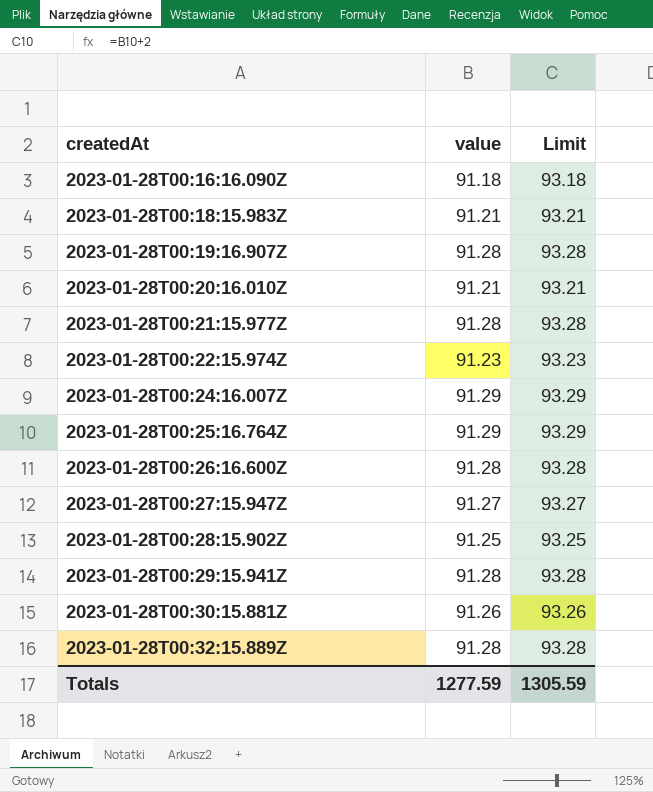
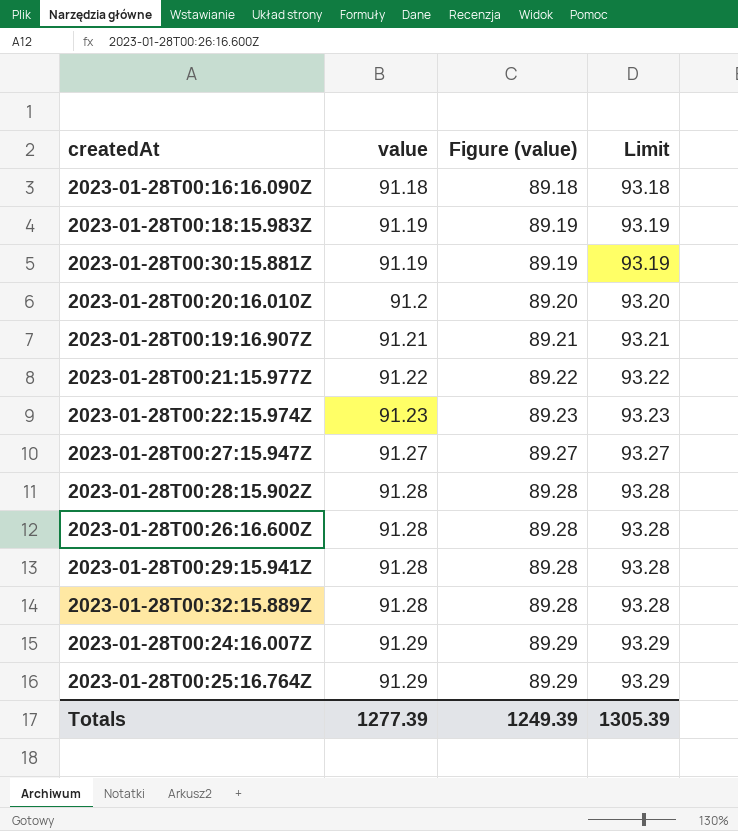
row order: createdAt ascending -> value ascending
column Figure (value) | formula: none -> [value] - 2
2023-01-28T00:18:15.983Z | value: 91.21 -> 91.19
2023-01-28T00:18:15.983Z | Limit: 93.21 -> 93.19
2023-01-28T00:30:15.881Z | value: 91.26 -> 91.19
2023-01-28T00:30:15.881Z | Limit: 93.26 -> 93.19
2023-01-28T00:20:16.010Z | value: 91.21 -> 91.2
2023-01-28T00:20:16.010Z | Limit: 93.21 -> 93.20
2023-01-28T00:19:16.907Z | value: 91.28 -> 91.21
2023-01-28T00:19:16.907Z | Limit: 93.28 -> 93.21
2023-01-28T00:21:15.977Z | value: 91.28 -> 91.22
2023-01-28T00:21:15.977Z | Limit: 93.28 -> 93.22
2023-01-28T00:28:15.902Z | value: 91.25 -> 91.28
2023-01-28T00:28:15.902Z | Limit: 93.25 -> 93.28
Totals | value: 1277.59 -> 1277.39
Totals | Limit: 1305.59 -> 1305.39

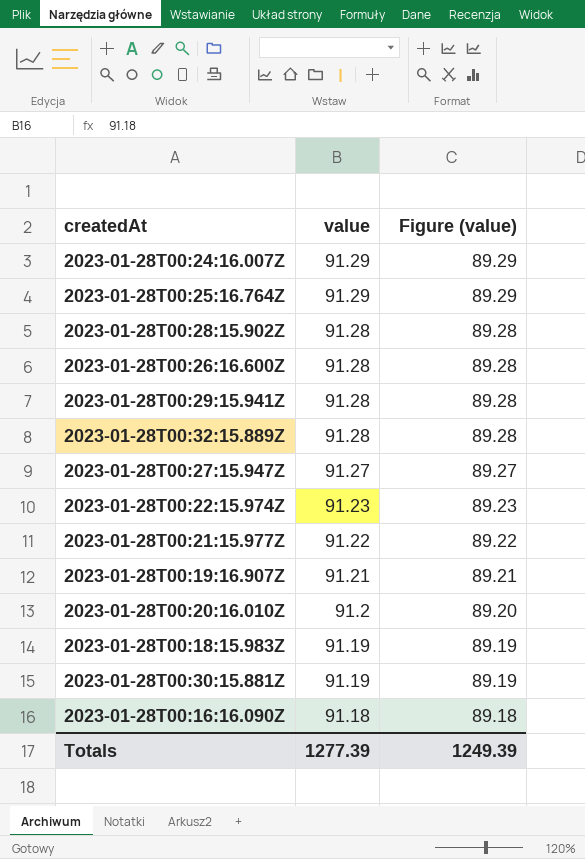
row order: value ascending -> value descending
column Limit | formula: [value] + 2 -> none

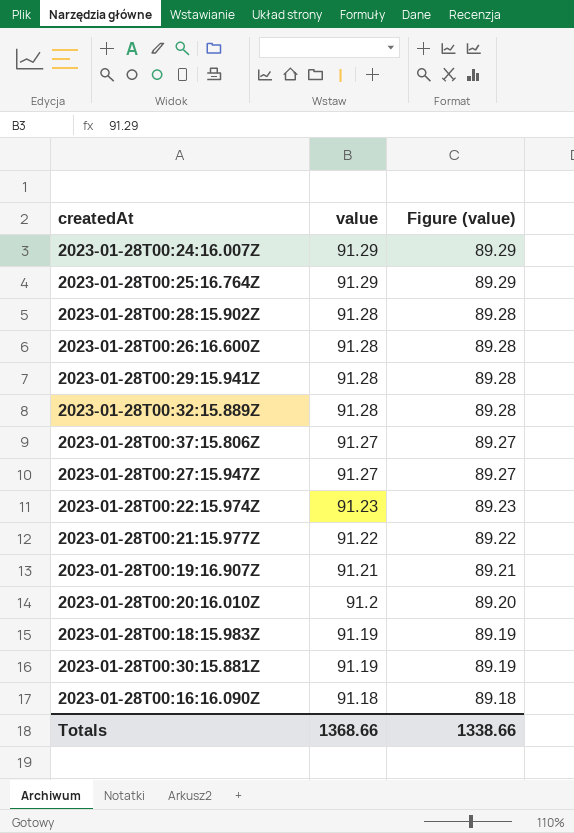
row 2023-01-28T00:37:15.806Z: none -> 91.27 | 89.27
Totals | value: 1277.39 -> 1368.66
Totals | Figure (value): 1249.39 -> 1338.66

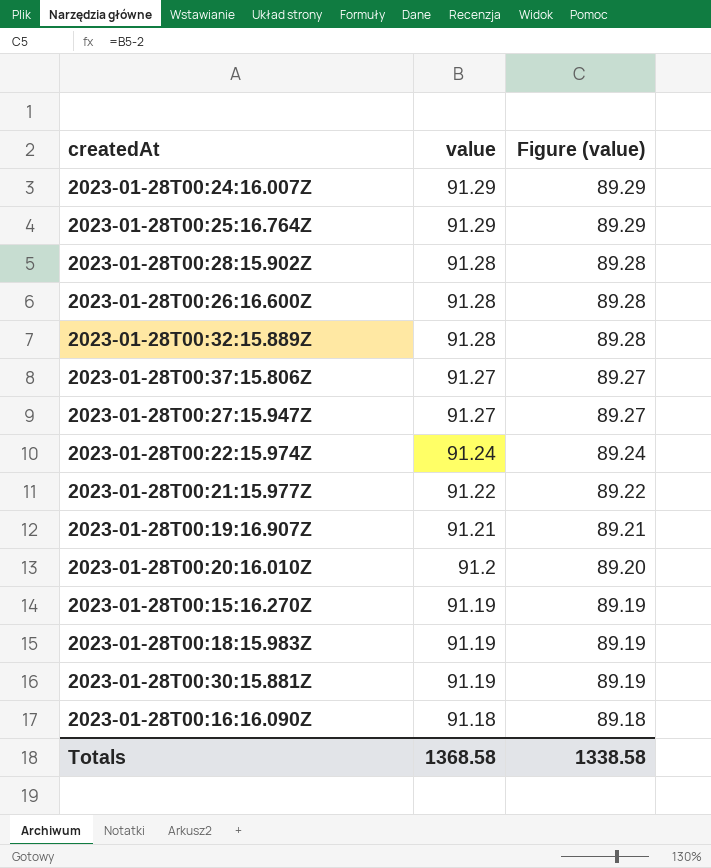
row 2023-01-28T00:29:15.941Z: 91.28 | 89.28 -> none
2023-01-28T00:22:15.974Z | value: 91.23 -> 91.24
2023-01-28T00:22:15.974Z | Figure (value): 89.23 -> 89.24
row 2023-01-28T00:15:16.270Z: none -> 91.19 | 89.19
Totals | value: 1368.66 -> 1368.58
Totals | Figure (value): 1338.66 -> 1338.58

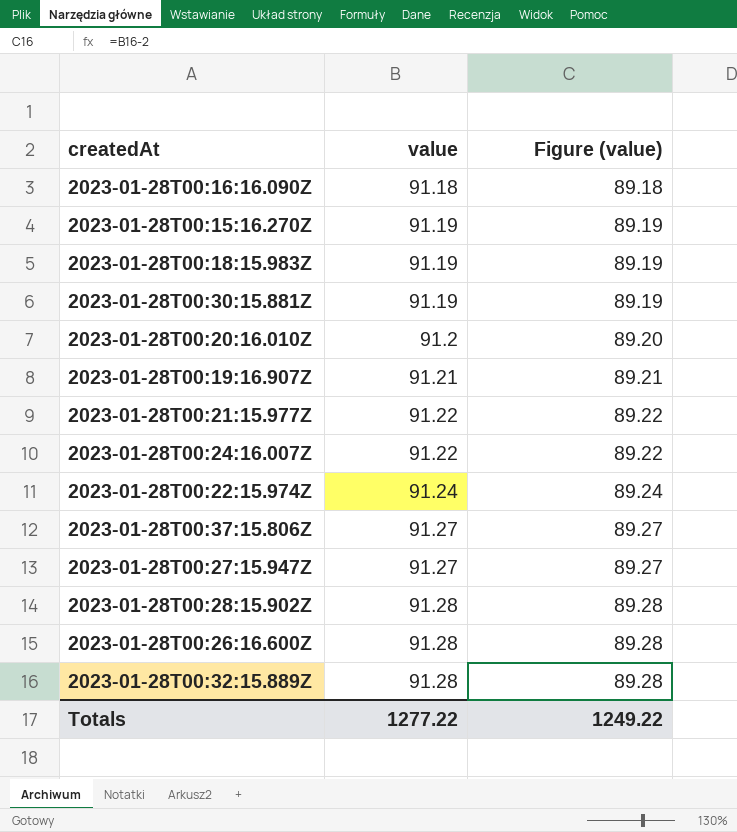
row order: value descending -> value ascending
row 2023-01-28T00:25:16.764Z: 91.29 | 89.29 -> none
2023-01-28T00:24:16.007Z | value: 91.29 -> 91.22
2023-01-28T00:24:16.007Z | Figure (value): 89.29 -> 89.22
Totals | value: 1368.58 -> 1277.22
Totals | Figure (value): 1338.58 -> 1249.22

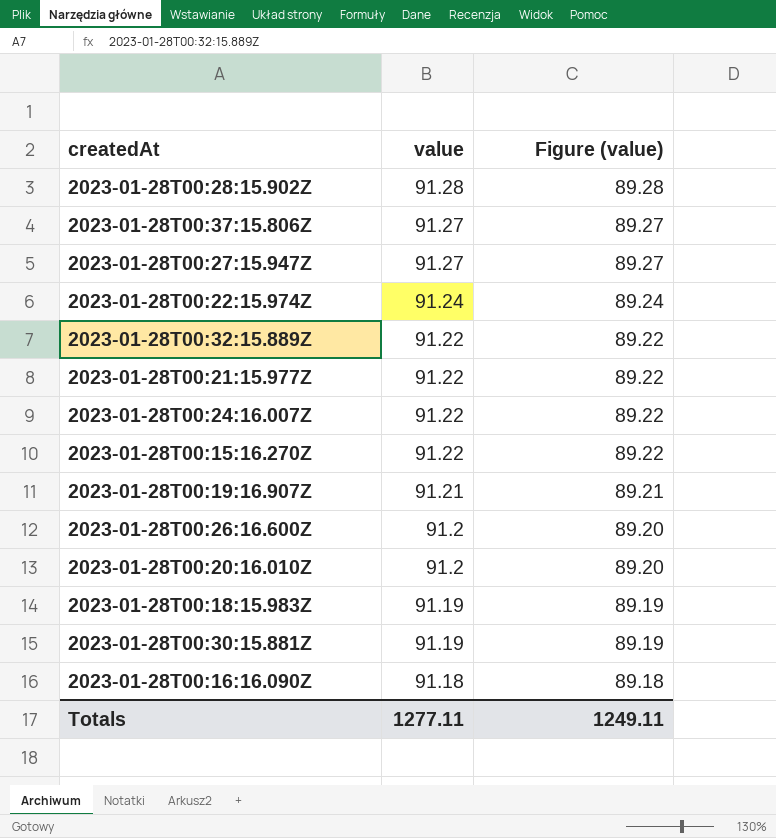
row order: value ascending -> value descending
2023-01-28T00:32:15.889Z | value: 91.28 -> 91.22
2023-01-28T00:32:15.889Z | Figure (value): 89.28 -> 89.22
2023-01-28T00:15:16.270Z | value: 91.19 -> 91.22
2023-01-28T00:15:16.270Z | Figure (value): 89.19 -> 89.22
2023-01-28T00:26:16.600Z | value: 91.28 -> 91.2
2023-01-28T00:26:16.600Z | Figure (value): 89.28 -> 89.20
Totals | value: 1277.22 -> 1277.11
Totals | Figure (value): 1249.22 -> 1249.11

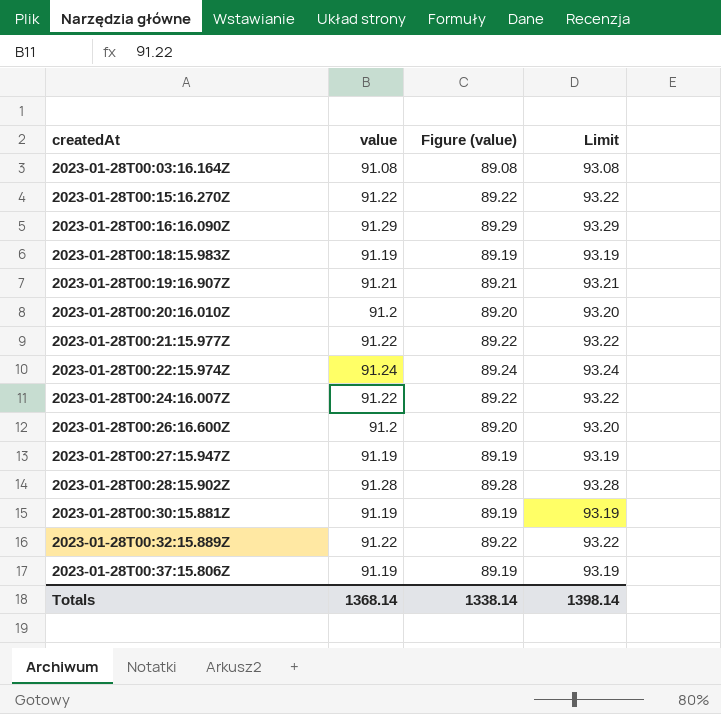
row order: value descending -> createdAt ascending
column Limit | formula: none -> [value] + 2
row 2023-01-28T00:03:16.164Z: none -> 91.08 | 89.08 | 93.08
2023-01-28T00:16:16.090Z | value: 91.18 -> 91.29
2023-01-28T00:16:16.090Z | Figure (value): 89.18 -> 89.29
2023-01-28T00:27:15.947Z | value: 91.27 -> 91.19
2023-01-28T00:27:15.947Z | Figure (value): 89.27 -> 89.19
2023-01-28T00:37:15.806Z | value: 91.27 -> 91.19
2023-01-28T00:37:15.806Z | Figure (value): 89.27 -> 89.19
Totals | value: 1277.11 -> 1368.14
Totals | Figure (value): 1249.11 -> 1338.14

